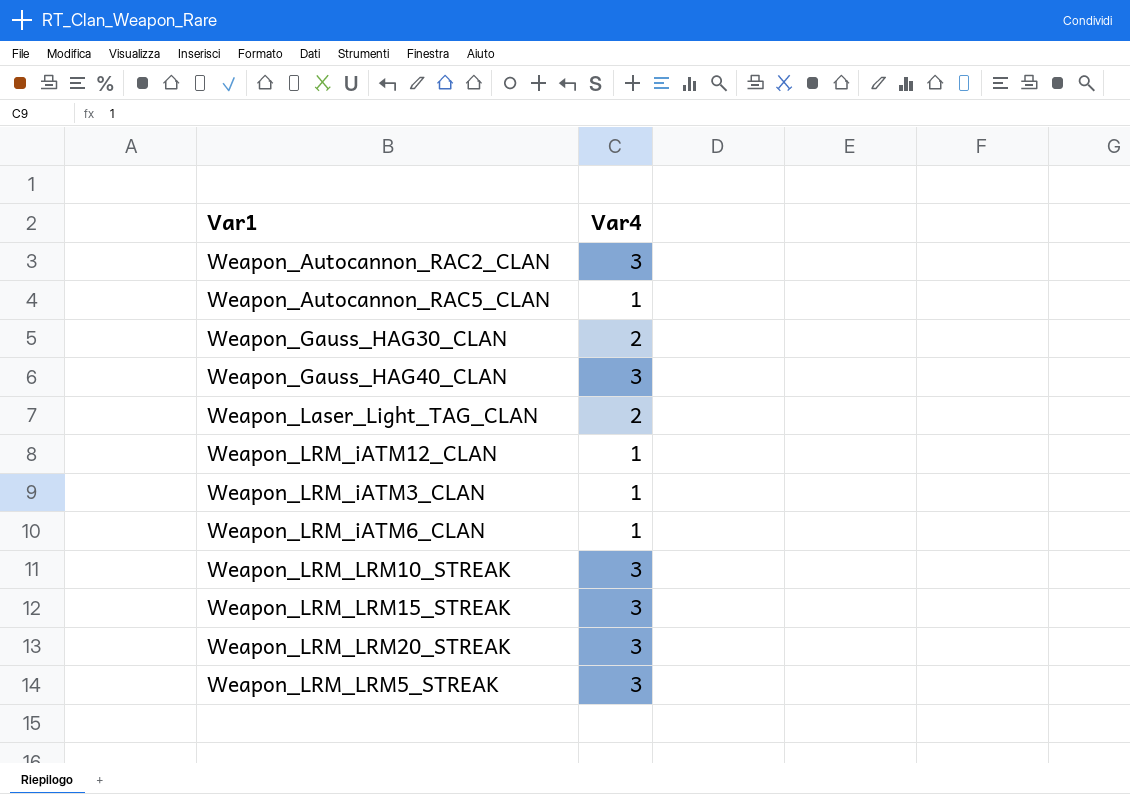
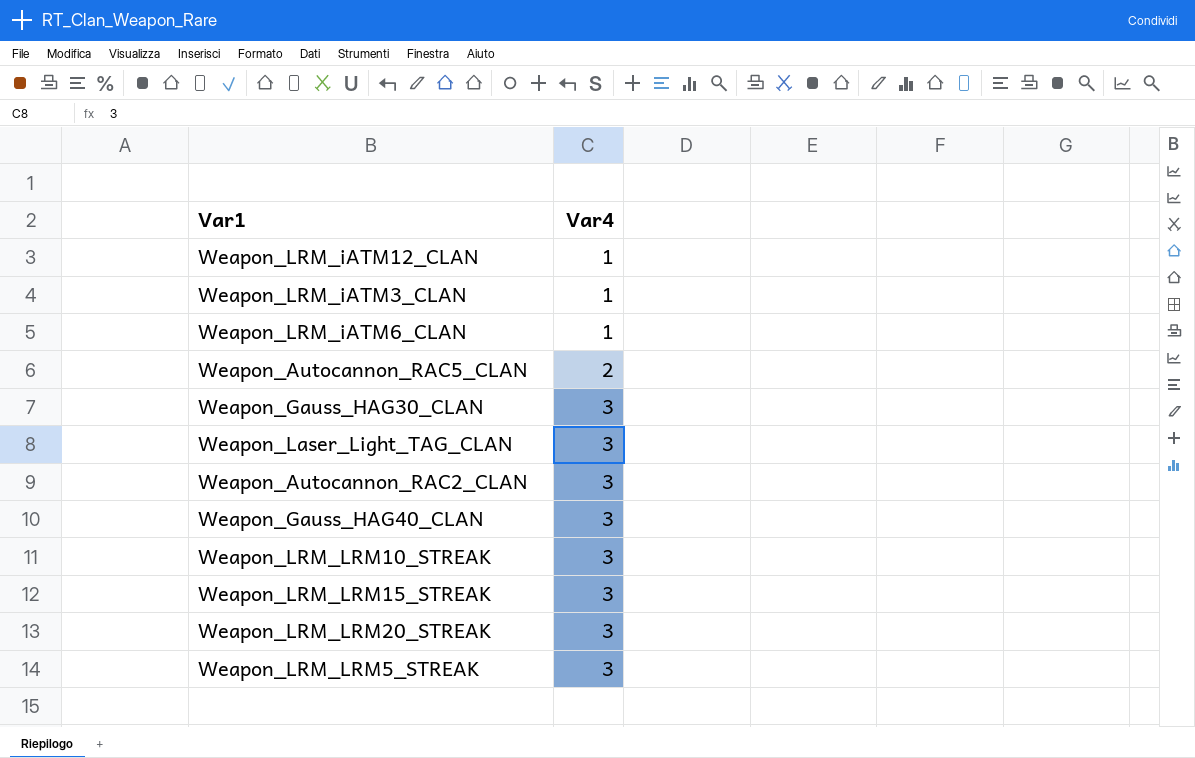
row order: none -> Var4 ascending
Weapon_Autocannon_RAC5_CLAN | Var4: 1 -> 2
Weapon_Gauss_HAG30_CLAN | Var4: 2 -> 3
Weapon_Laser_Light_TAG_CLAN | Var4: 2 -> 3

